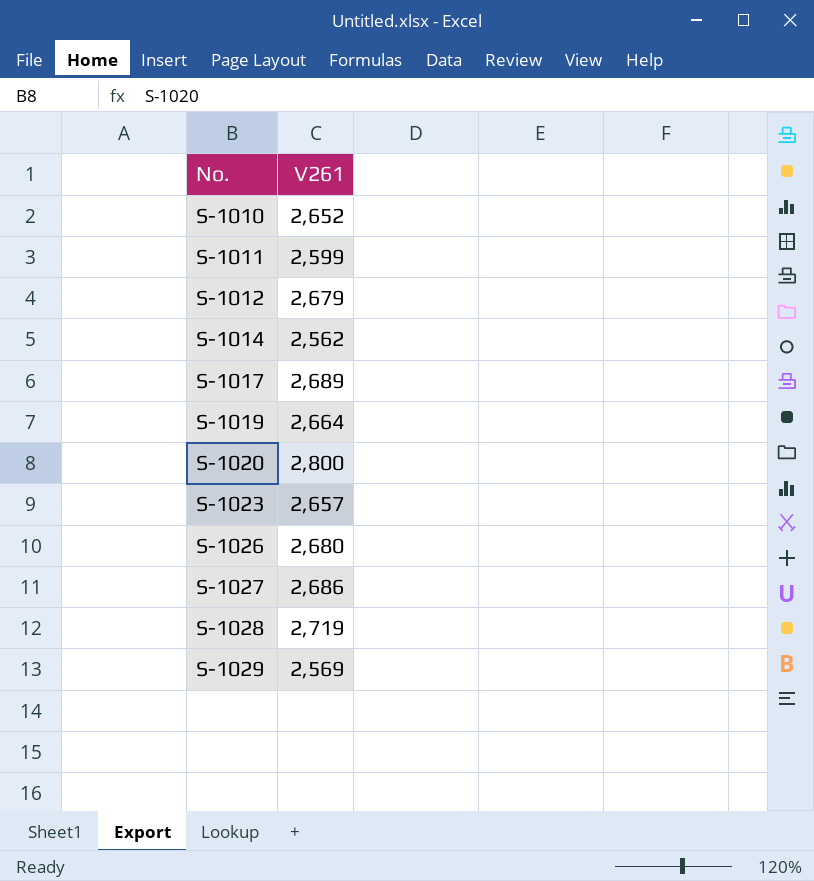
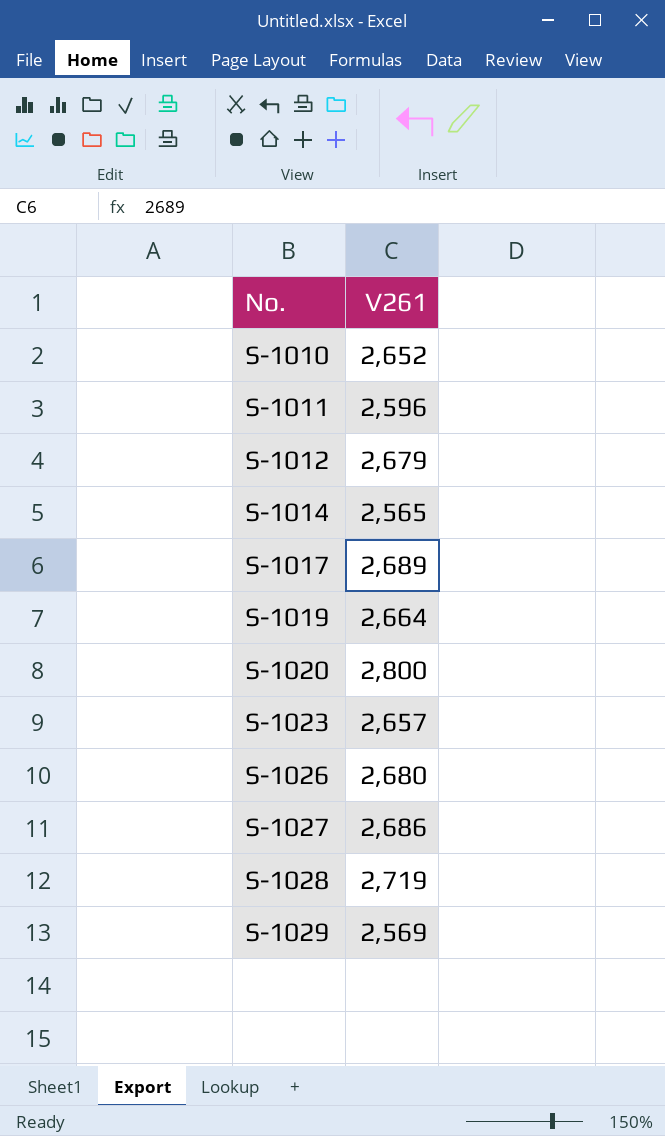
S-1011 | V261: 2,599 -> 2,596
S-1014 | V261: 2,562 -> 2,565

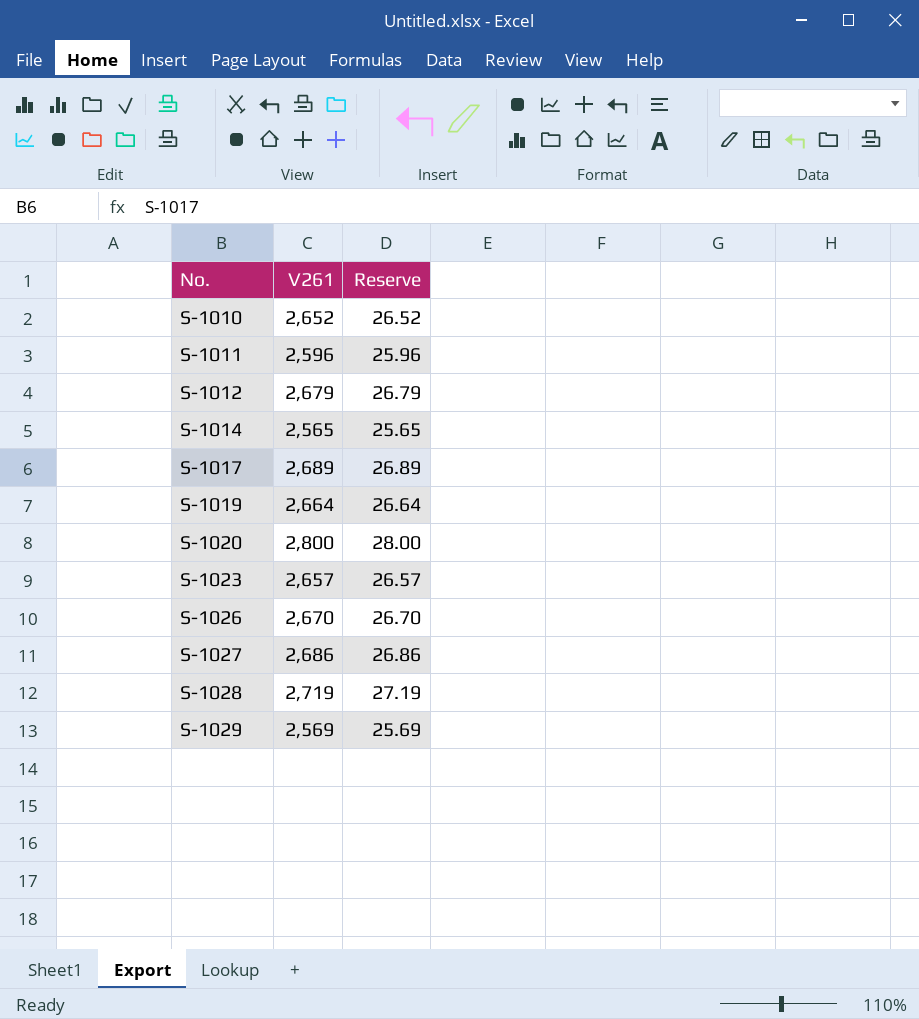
column Reserve | formula: none -> [V261] * 0.01
S-1026 | V261: 2,680 -> 2,670

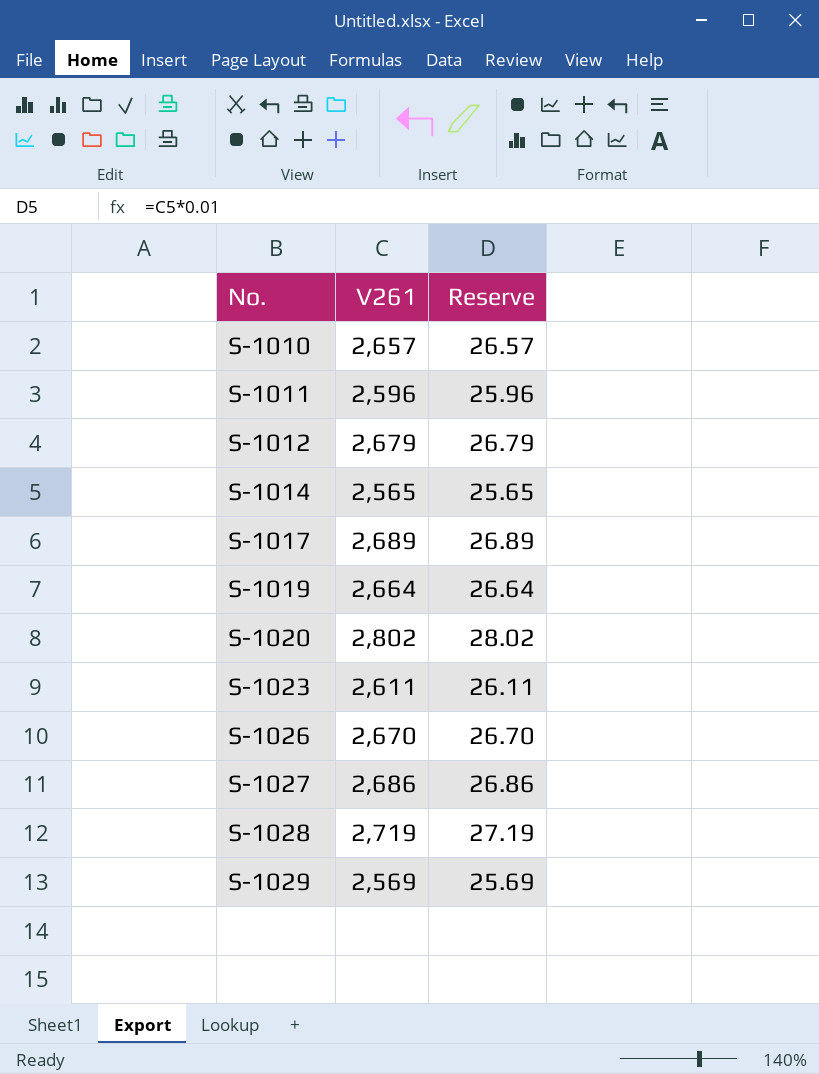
S-1010 | V261: 2,652 -> 2,657
S-1010 | Reserve: 26.52 -> 26.57
S-1020 | V261: 2,800 -> 2,802
S-1020 | Reserve: 28.00 -> 28.02
S-1023 | V261: 2,657 -> 2,611
S-1023 | Reserve: 26.57 -> 26.11

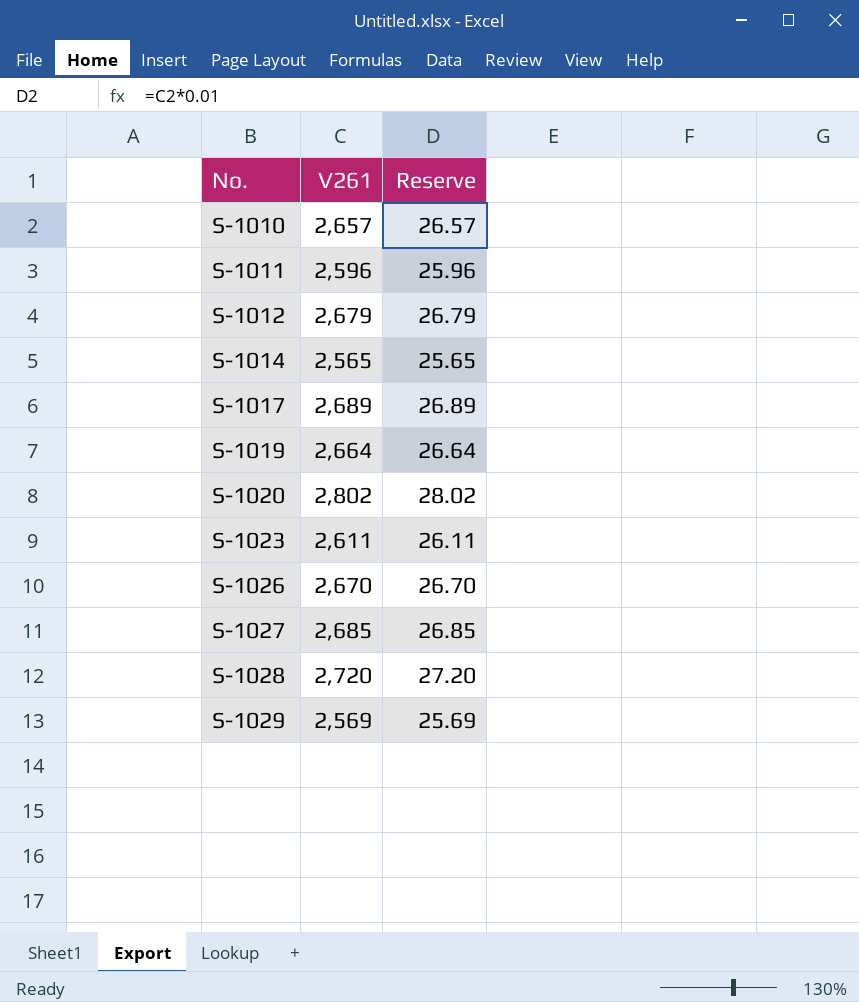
S-1027 | V261: 2,686 -> 2,685
S-1027 | Reserve: 26.86 -> 26.85
S-1028 | V261: 2,719 -> 2,720
S-1028 | Reserve: 27.19 -> 27.20

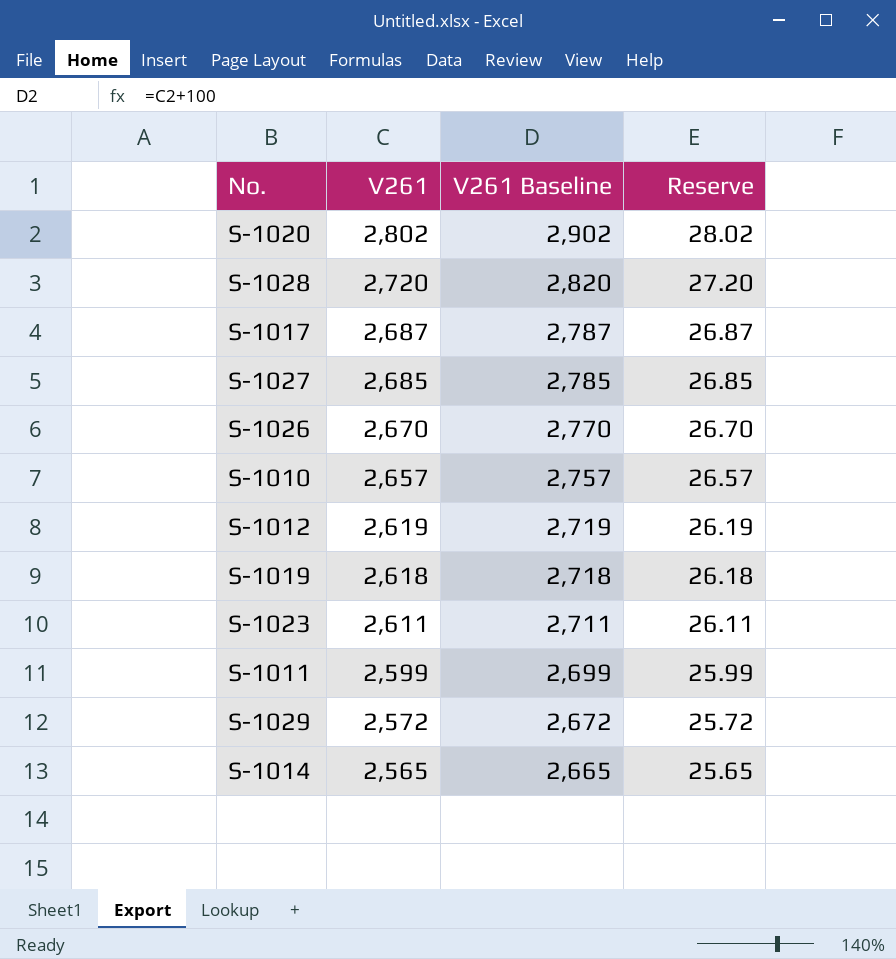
row order: No. ascending -> V261 descending
column V261 Baseline | formula: none -> [V261] + 100
S-1017 | V261: 2,689 -> 2,687
S-1017 | Reserve: 26.89 -> 26.87
S-1012 | V261: 2,679 -> 2,619
S-1012 | Reserve: 26.79 -> 26.19
S-1019 | V261: 2,664 -> 2,618
S-1019 | Reserve: 26.64 -> 26.18
S-1011 | V261: 2,596 -> 2,599
S-1011 | Reserve: 25.96 -> 25.99
S-1029 | V261: 2,569 -> 2,572
S-1029 | Reserve: 25.69 -> 25.72

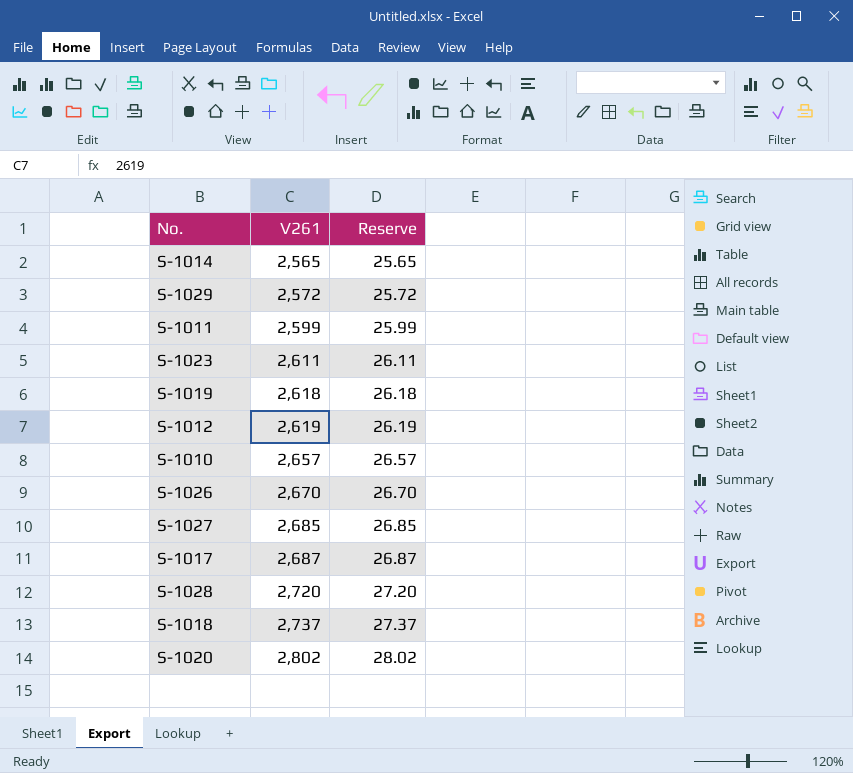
row order: V261 descending -> V261 ascending
column V261 Baseline | formula: [V261] + 100 -> none
row S-1018: none -> 2,737 | 27.37

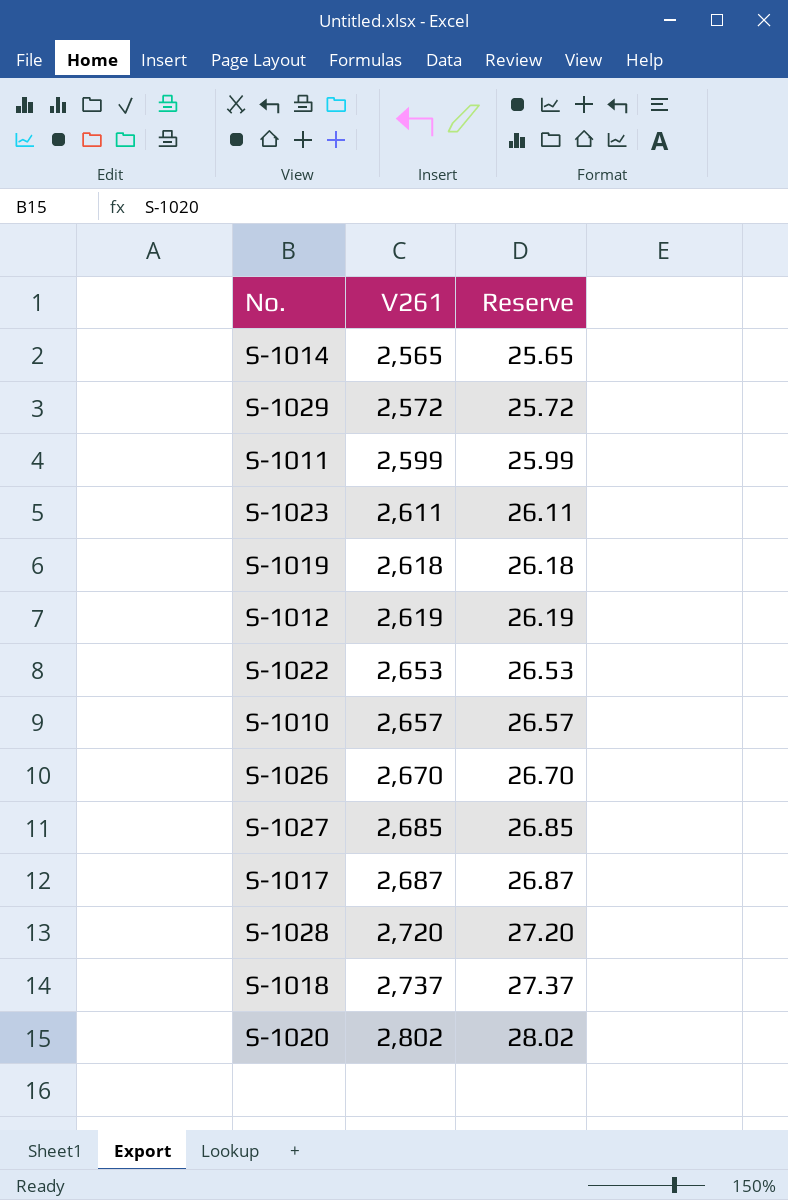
row S-1022: none -> 2,653 | 26.53

